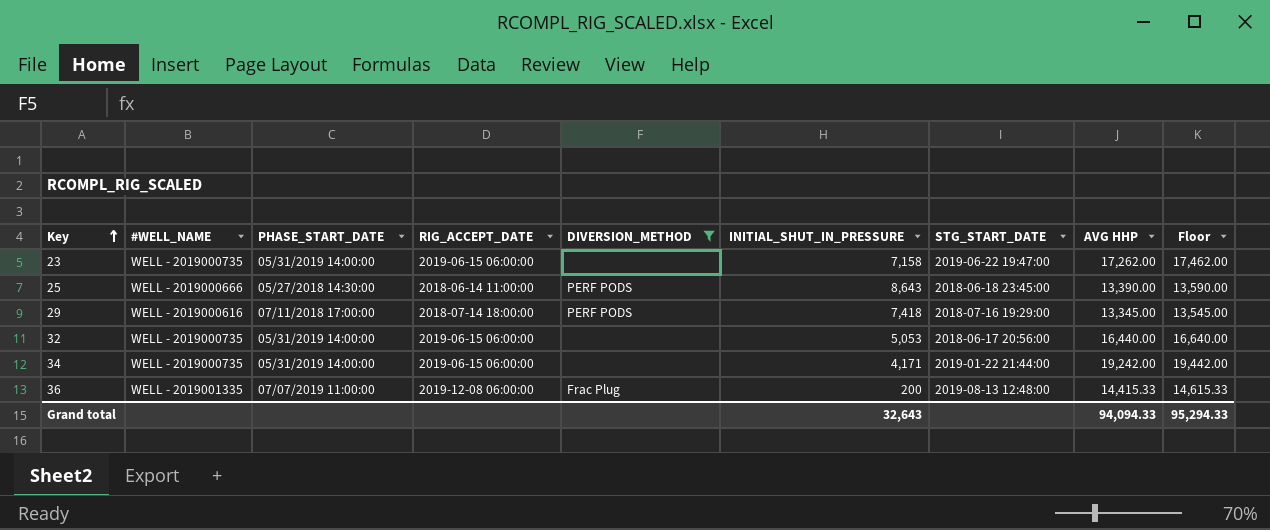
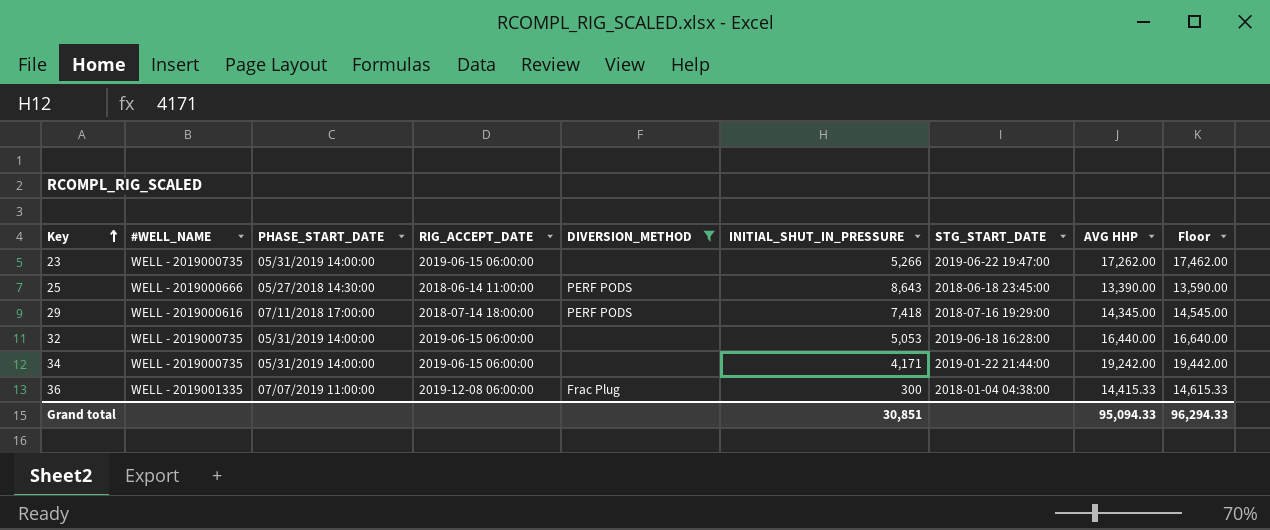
23 | INITIAL_SHUT_IN_PRESSURE: 7,158 -> 5,266
29 | AVG HHP: 13,345.00 -> 14,345.00
29 | Floor: 13,545.00 -> 14,545.00
32 | STG_START_DATE: 2018-06-17 20:56:00 -> 2019-06-18 16:28:00
36 | INITIAL_SHUT_IN_PRESSURE: 200 -> 300
36 | STG_START_DATE: 2019-08-13 12:48:00 -> 2018-01-04 04:38:00
Grand total | INITIAL_SHUT_IN_PRESSURE: 32,643 -> 30,851
Grand total | AVG HHP: 94,094.33 -> 95,094.33
Grand total | Floor: 95,294.33 -> 96,294.33

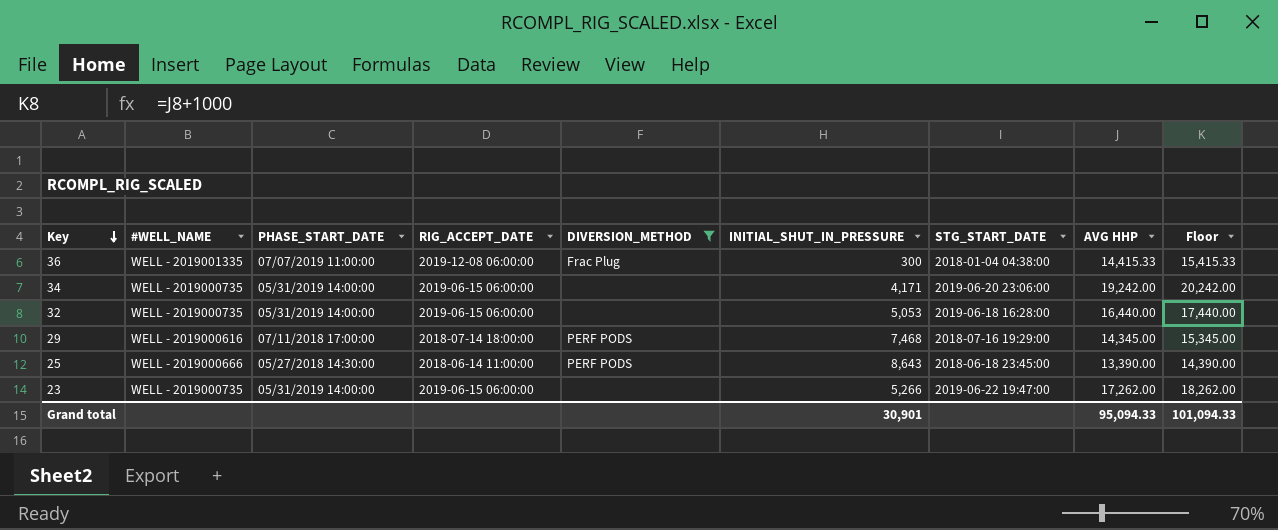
row order: Key ascending -> Key descending
column Floor | formula: [AVG HHP] + 200 -> [AVG HHP] + 1000
34 | STG_START_DATE: 2019-01-22 21:44:00 -> 2019-06-20 23:06:00
29 | INITIAL_SHUT_IN_PRESSURE: 7,418 -> 7,468
Grand total | INITIAL_SHUT_IN_PRESSURE: 30,851 -> 30,901
Grand total | Floor: 96,294.33 -> 101,094.33

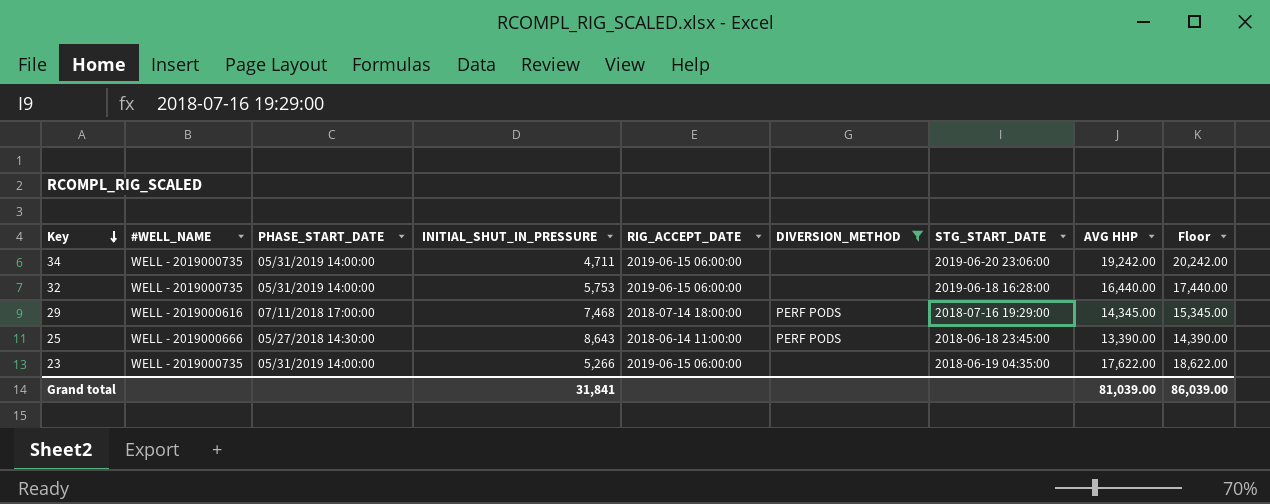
column INITIAL_SHUT_IN_PRESSURE | position: 6 -> 4
row 36: WELL - 2019001335 | 07/07/2019 11:00:00 | 2019-12-08 06:00:00 | Frac Plug | 300 | 2018-01-04 04:38:00 | 14,415.33 | 15,415.33 -> none
34 | INITIAL_SHUT_IN_PRESSURE: 4,171 -> 4,711
32 | INITIAL_SHUT_IN_PRESSURE: 5,053 -> 5,753
23 | STG_START_DATE: 2019-06-22 19:47:00 -> 2018-06-19 04:35:00
23 | AVG HHP: 17,262.00 -> 17,622.00
23 | Floor: 18,262.00 -> 18,622.00
Grand total | INITIAL_SHUT_IN_PRESSURE: 30,901 -> 31,841
Grand total | AVG HHP: 95,094.33 -> 81,039.00
Grand total | Floor: 101,094.33 -> 86,039.00

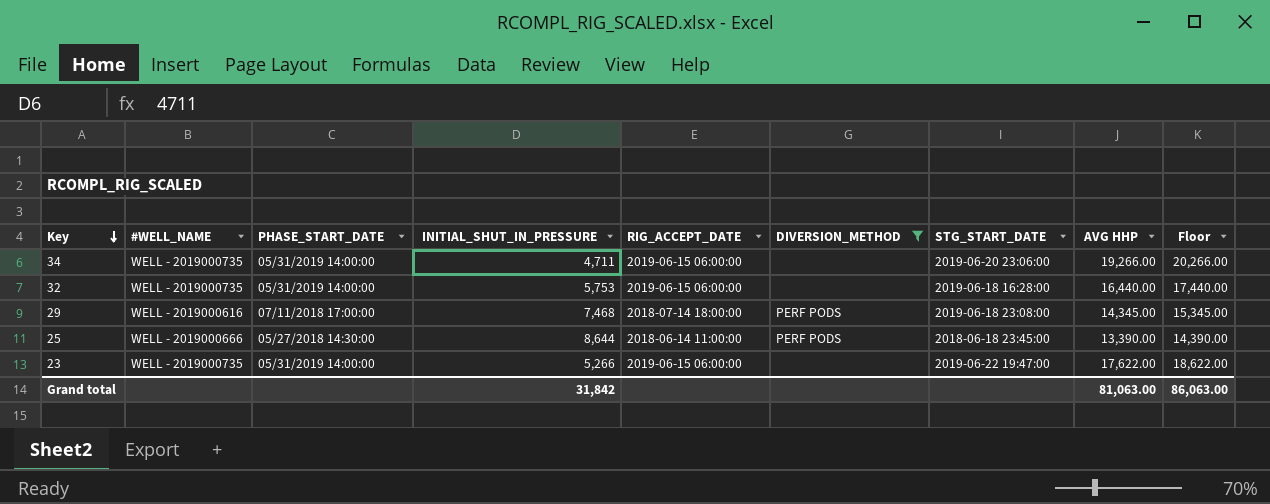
34 | AVG HHP: 19,242.00 -> 19,266.00
34 | Floor: 20,242.00 -> 20,266.00
29 | STG_START_DATE: 2018-07-16 19:29:00 -> 2019-06-18 23:08:00
25 | INITIAL_SHUT_IN_PRESSURE: 8,643 -> 8,644
23 | STG_START_DATE: 2018-06-19 04:35:00 -> 2019-06-22 19:47:00
Grand total | INITIAL_SHUT_IN_PRESSURE: 31,841 -> 31,842
Grand total | AVG HHP: 81,039.00 -> 81,063.00
Grand total | Floor: 86,039.00 -> 86,063.00

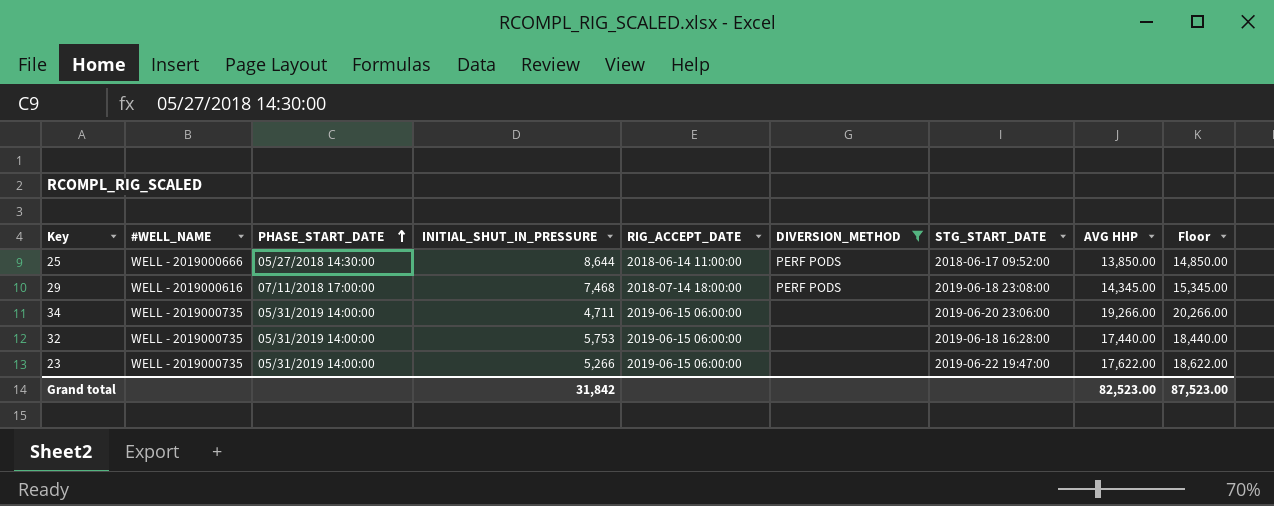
row order: Key descending -> PHASE_START_DATE ascending
25 | STG_START_DATE: 2018-06-18 23:45:00 -> 2018-06-17 09:52:00
25 | AVG HHP: 13,390.00 -> 13,850.00
25 | Floor: 14,390.00 -> 14,850.00
32 | AVG HHP: 16,440.00 -> 17,440.00
32 | Floor: 17,440.00 -> 18,440.00
Grand total | AVG HHP: 81,063.00 -> 82,523.00
Grand total | Floor: 86,063.00 -> 87,523.00

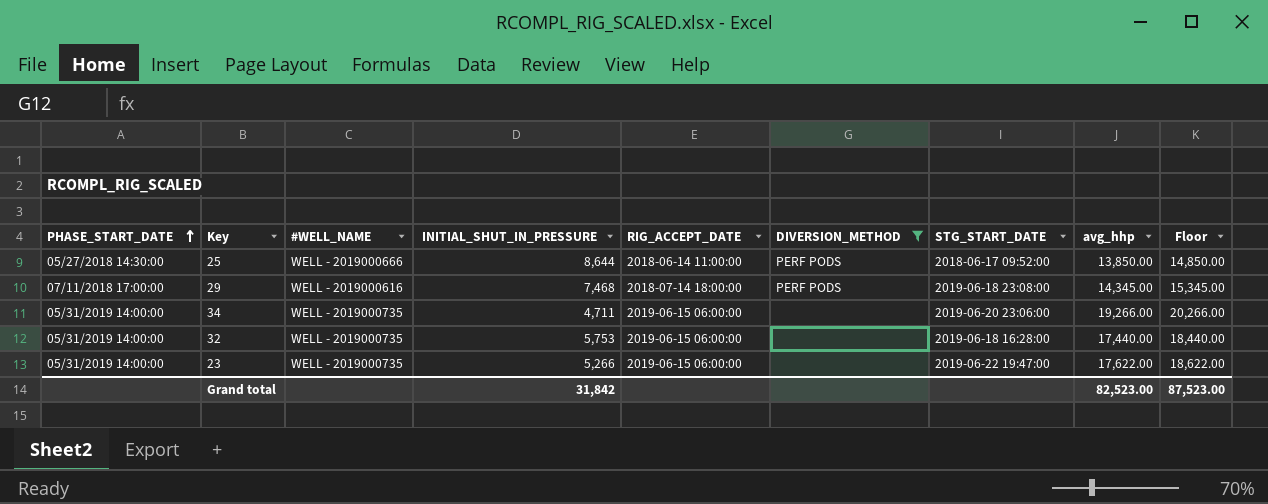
column PHASE_START_DATE | position: 3 -> 1
column name: AVG HHP -> avg_hhp

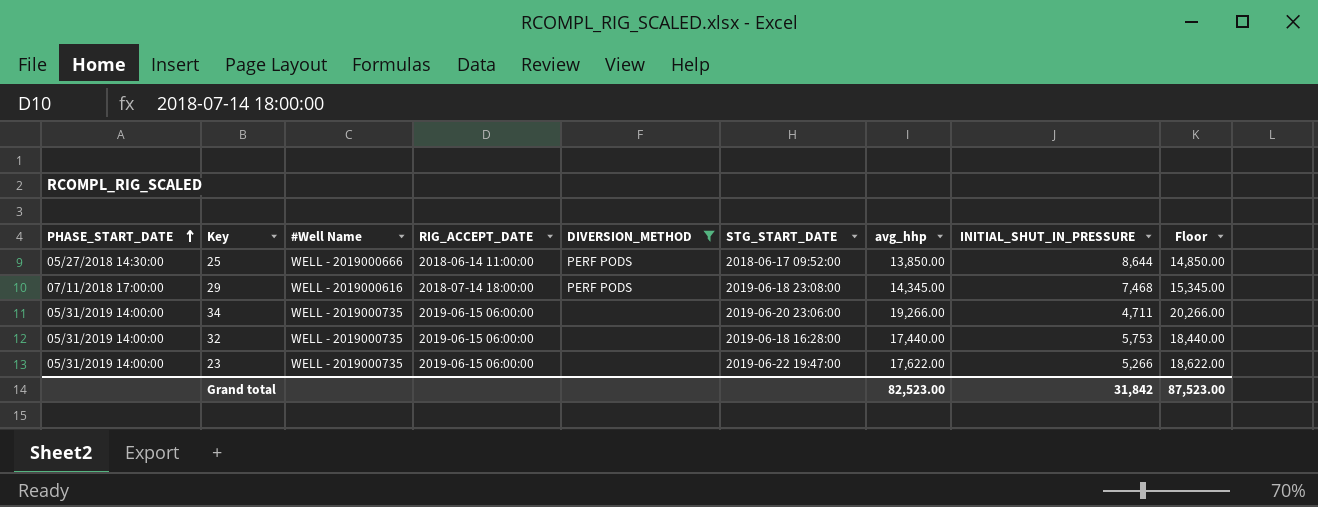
column name: #WELL_NAME -> #Well Name
column INITIAL_SHUT_IN_PRESSURE | position: 4 -> 8

